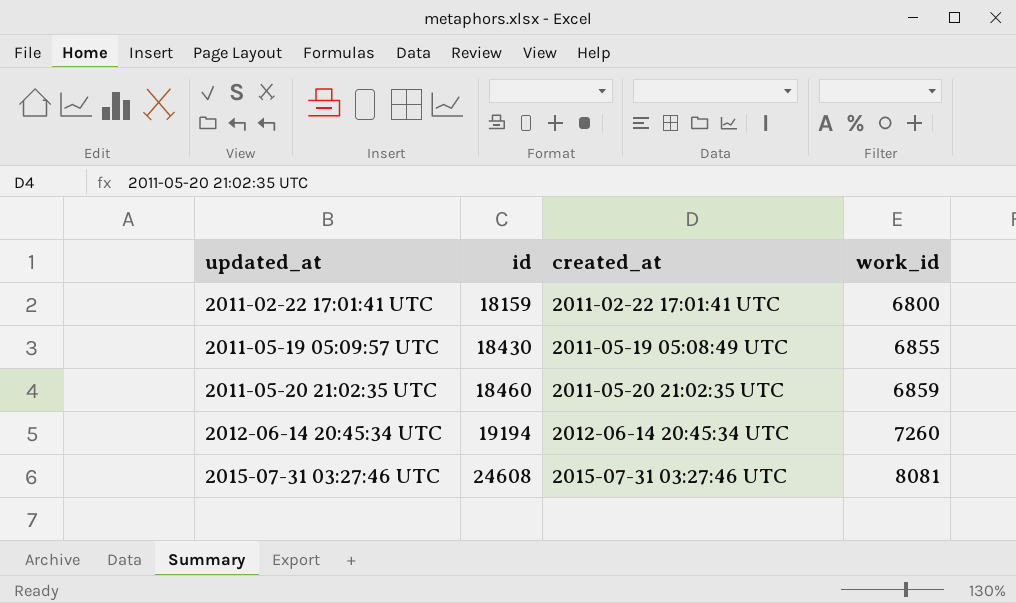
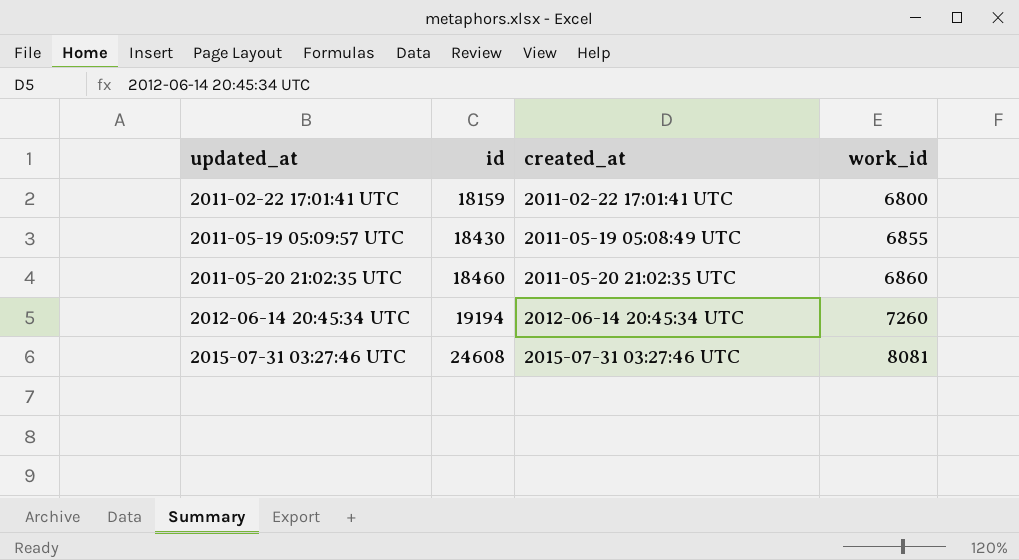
2011-05-20 21:02:35 UTC | work_id: 6859 -> 6860

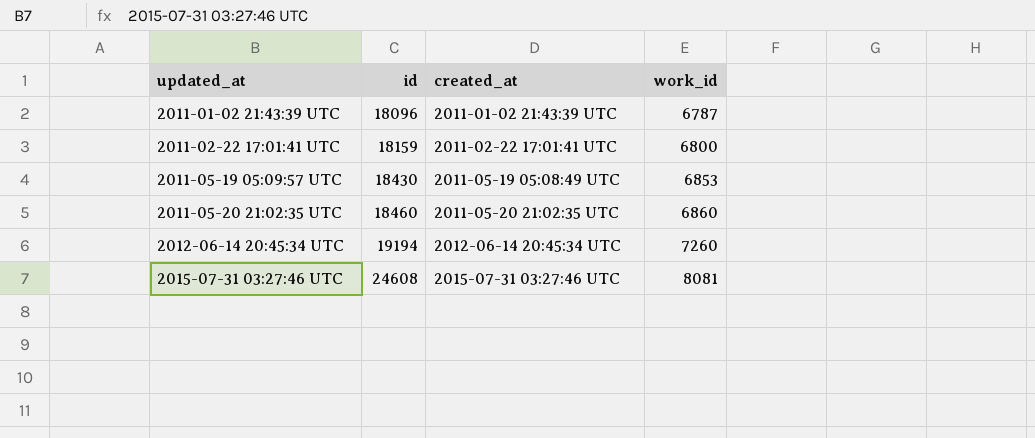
row 2011-01-02 21:43:39 UTC: none -> 18096 | 2011-01-02 21:43:39 UTC | 6787
2011-05-19 05:09:57 UTC | work_id: 6855 -> 6853

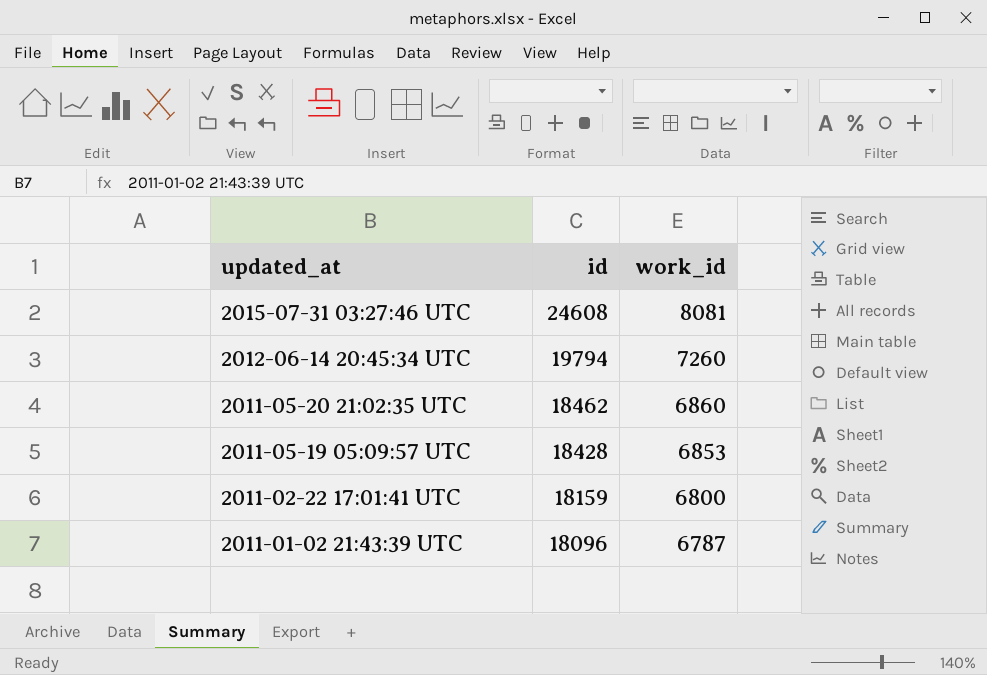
row order: updated_at ascending -> updated_at descending
column created_at | position: 3 -> none
2012-06-14 20:45:34 UTC | id: 19194 -> 19794
2011-05-20 21:02:35 UTC | id: 18460 -> 18462
2011-05-19 05:09:57 UTC | id: 18430 -> 18428

